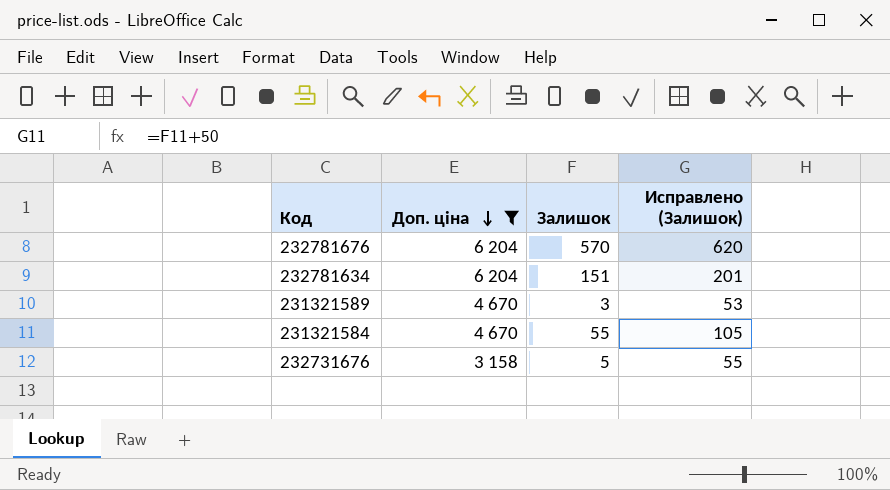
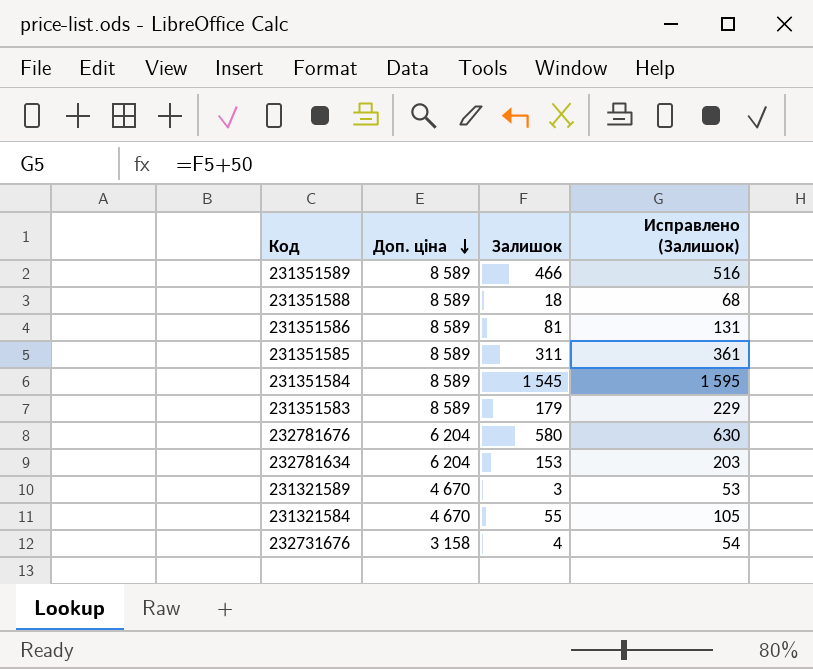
filter: Доп. ціна != 8 589 -> none
232781676 | Залишок: 570 -> 580
232781676 | Исправлено (Залишок): 620 -> 630
232781634 | Залишок: 151 -> 153
232781634 | Исправлено (Залишок): 201 -> 203
232731676 | Залишок: 5 -> 4
232731676 | Исправлено (Залишок): 55 -> 54

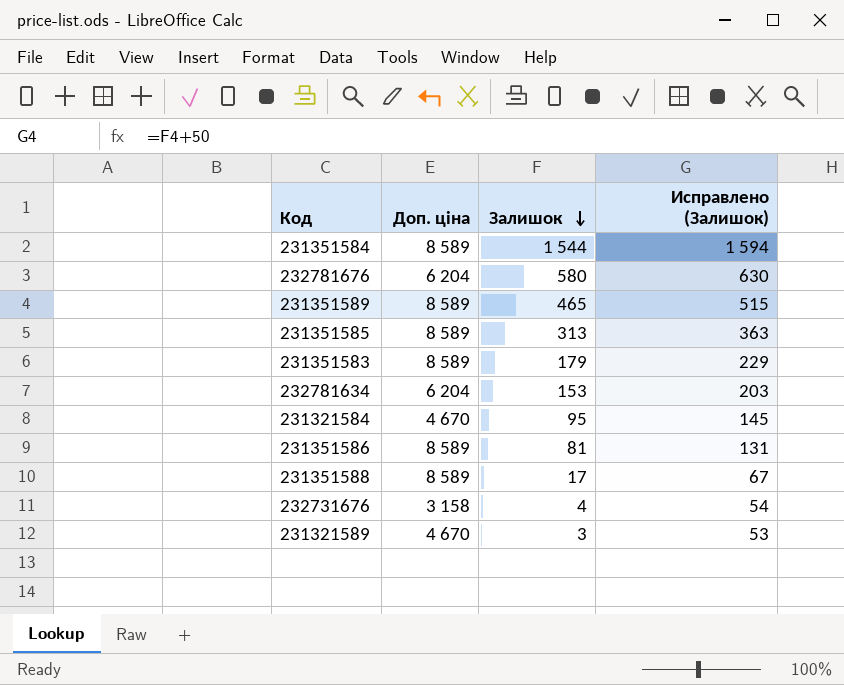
row order: Доп. ціна descending -> Залишок descending
231351584 | Залишок: 1 545 -> 1 544
231351584 | Исправлено (Залишок): 1 595 -> 1 594
231351589 | Залишок: 466 -> 465
231351589 | Исправлено (Залишок): 516 -> 515
231351585 | Залишок: 311 -> 313
231351585 | Исправлено (Залишок): 361 -> 363
231321584 | Залишок: 55 -> 95
231321584 | Исправлено (Залишок): 105 -> 145
231351588 | Залишок: 18 -> 17
231351588 | Исправлено (Залишок): 68 -> 67

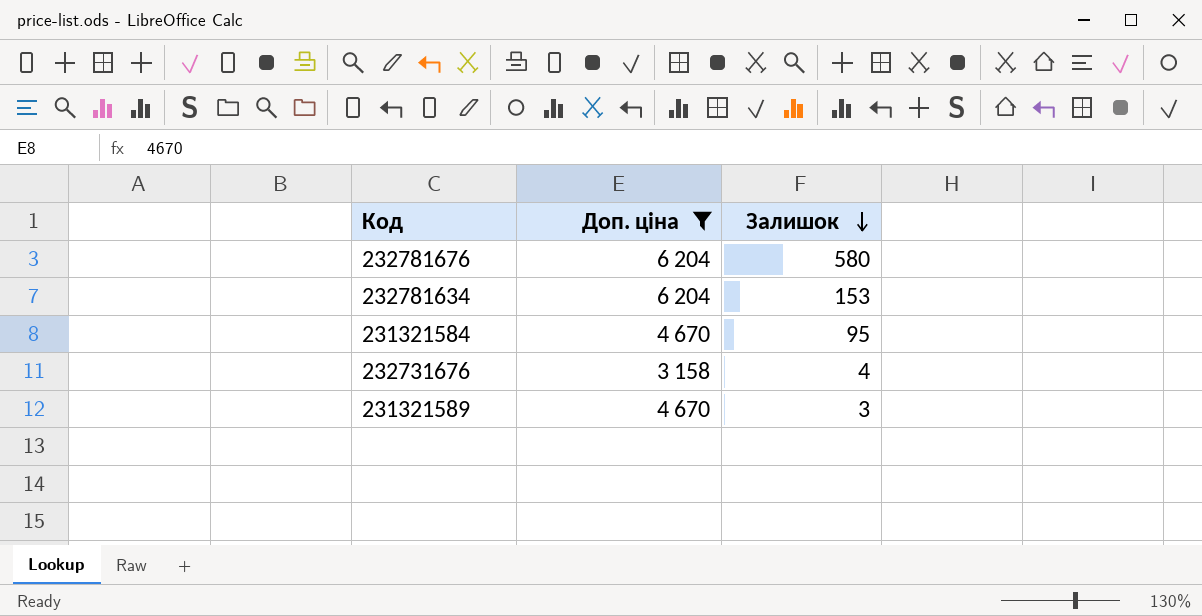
filter: none -> Доп. ціна != 8 589
column Исправлено (Залишок) | formula: [Залишок] + 50 -> none

